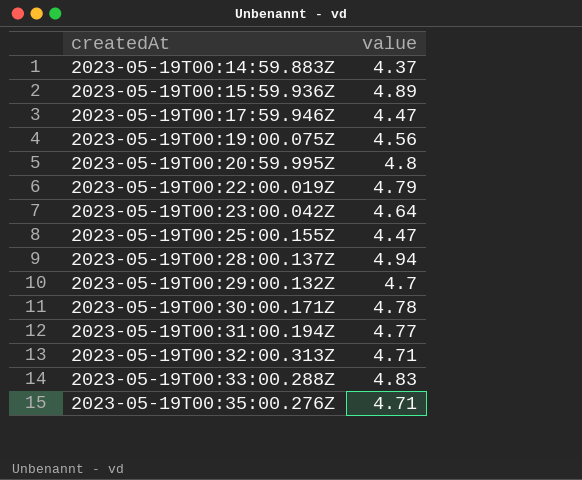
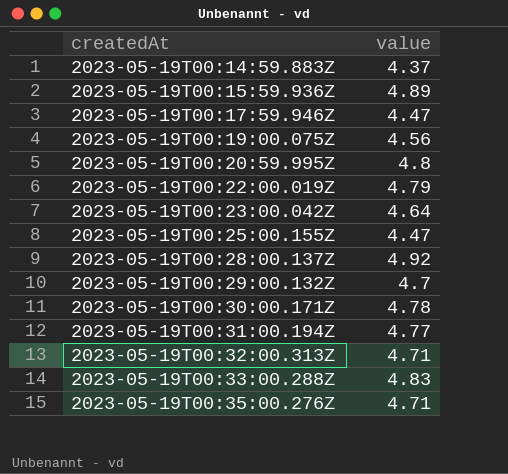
2023-05-19T00:28:00.137Z | value: 4.94 -> 4.92

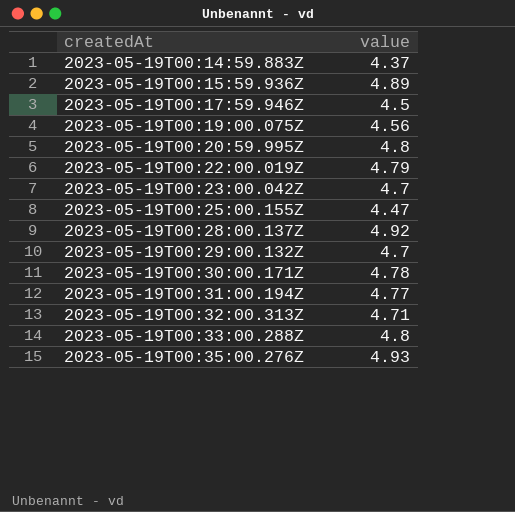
2023-05-19T00:17:59.946Z | value: 4.47 -> 4.5
2023-05-19T00:23:00.042Z | value: 4.64 -> 4.7
2023-05-19T00:33:00.288Z | value: 4.83 -> 4.8
2023-05-19T00:35:00.276Z | value: 4.71 -> 4.93

